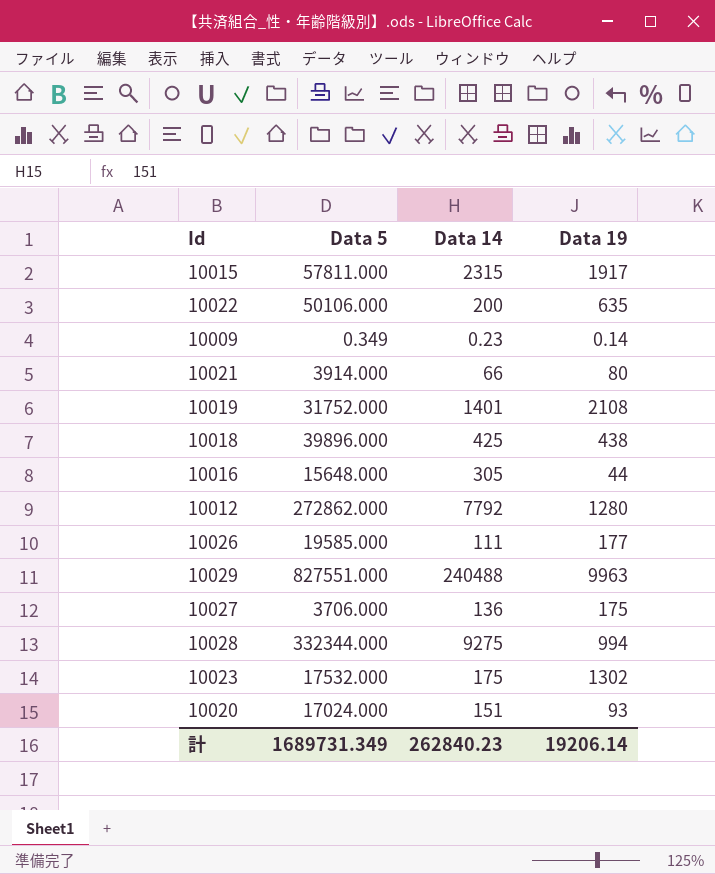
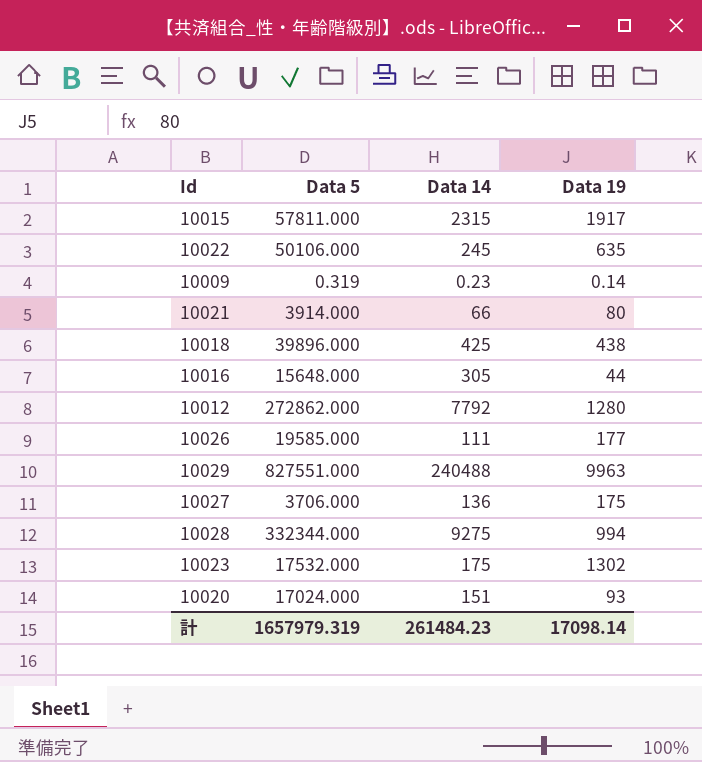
row 10019: 31752.000 | 1401 | 2108 -> none
10022 | Data 14: 200 -> 245
10009 | Data 5: 0.349 -> 0.319
計 | Data 5: 1689731.349 -> 1657979.319
計 | Data 14: 262840.23 -> 261484.23
計 | Data 19: 19206.14 -> 17098.14

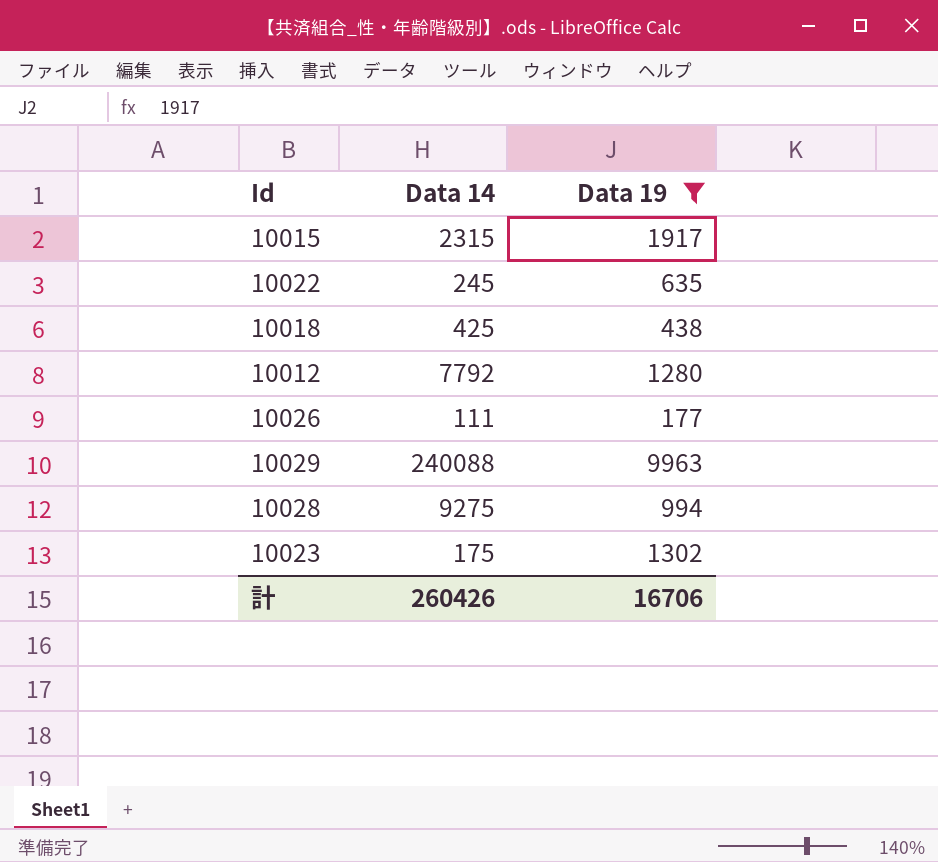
filter: none -> Data 19 >= 177
column Data 5 | position: 2 -> none
10029 | Data 14: 240488 -> 240088
計 | Data 14: 261484.23 -> 260426
計 | Data 19: 17098.14 -> 16706

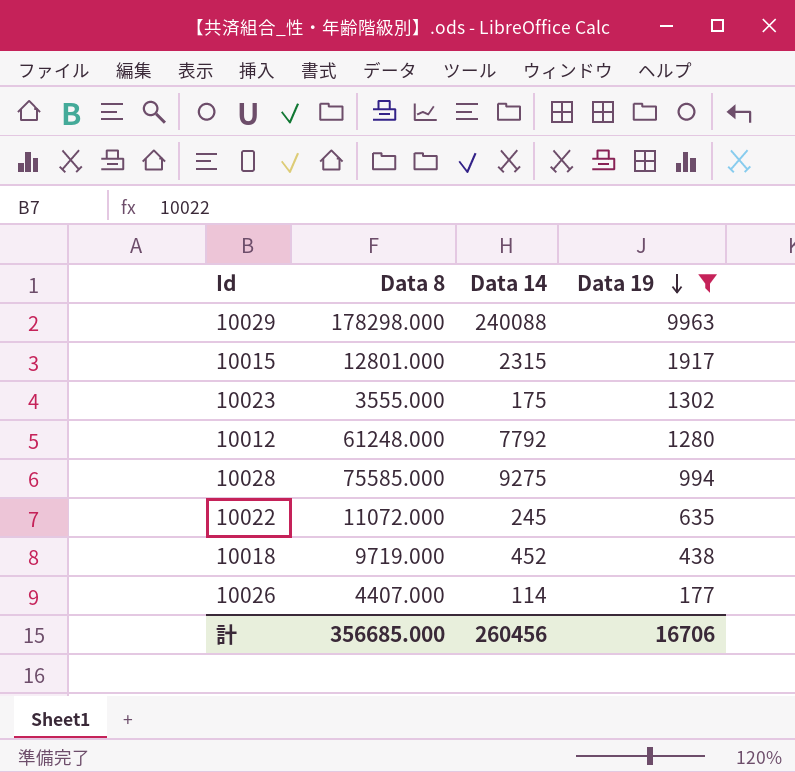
row order: none -> Data 19 descending
column Data 8 | position: none -> 2
10018 | Data 14: 425 -> 452
10026 | Data 14: 111 -> 114
計 | Data 14: 260426 -> 260456

